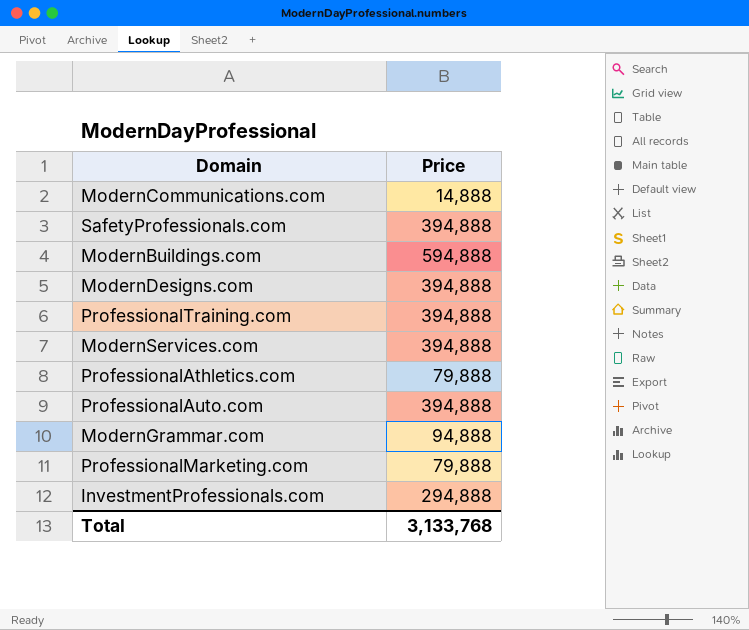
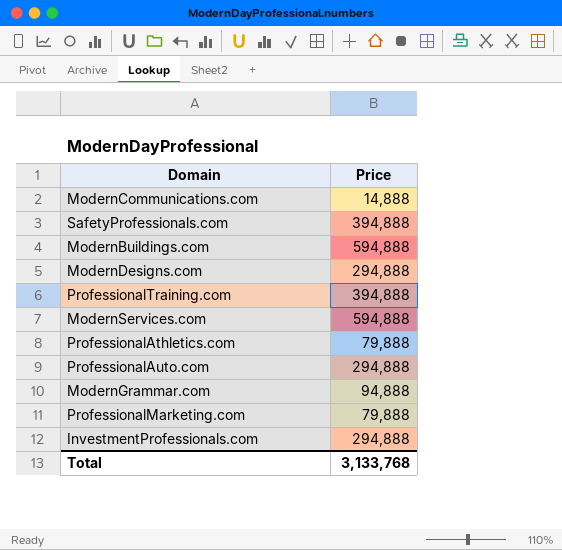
ModernDesigns.com | Price: 394,888 -> 294,888
ModernServices.com | Price: 394,888 -> 594,888
ProfessionalAuto.com | Price: 394,888 -> 294,888

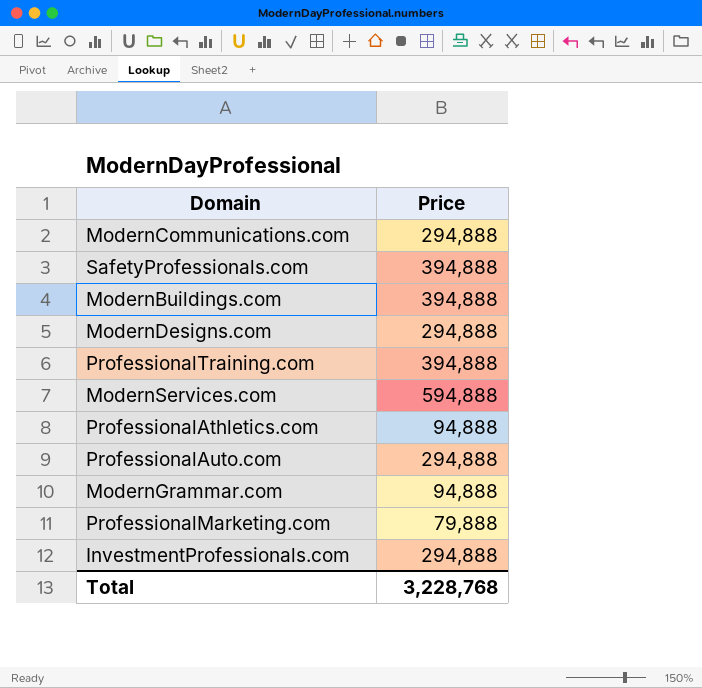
ModernCommunications.com | Price: 14,888 -> 294,888
ModernBuildings.com | Price: 594,888 -> 394,888
ProfessionalAthletics.com | Price: 79,888 -> 94,888
Total | Price: 3,133,768 -> 3,228,768

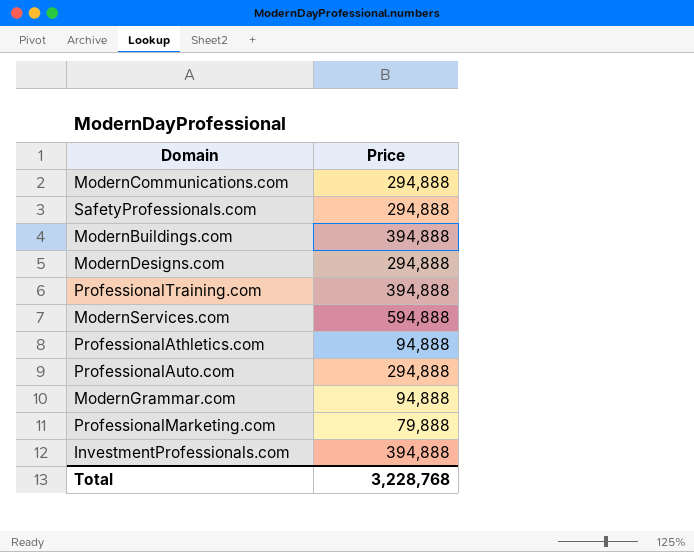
SafetyProfessionals.com | Price: 394,888 -> 294,888
InvestmentProfessionals.com | Price: 294,888 -> 394,888

